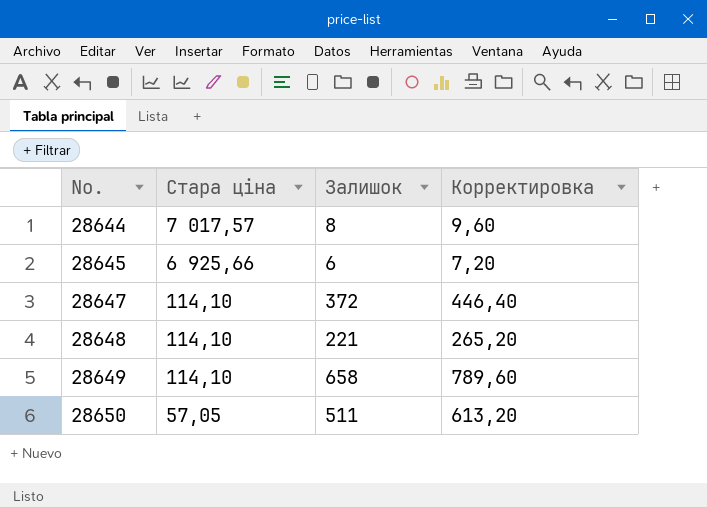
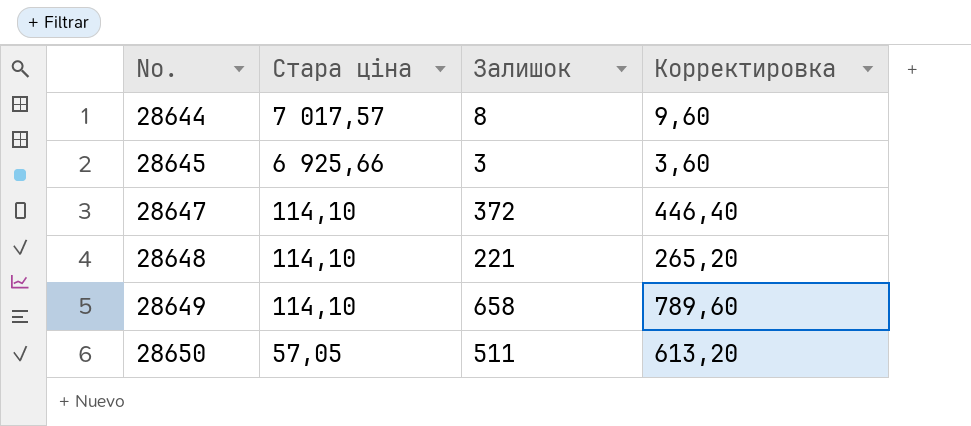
28645 | Залишок: 6 -> 3
28645 | Корректировка: 7,20 -> 3,60

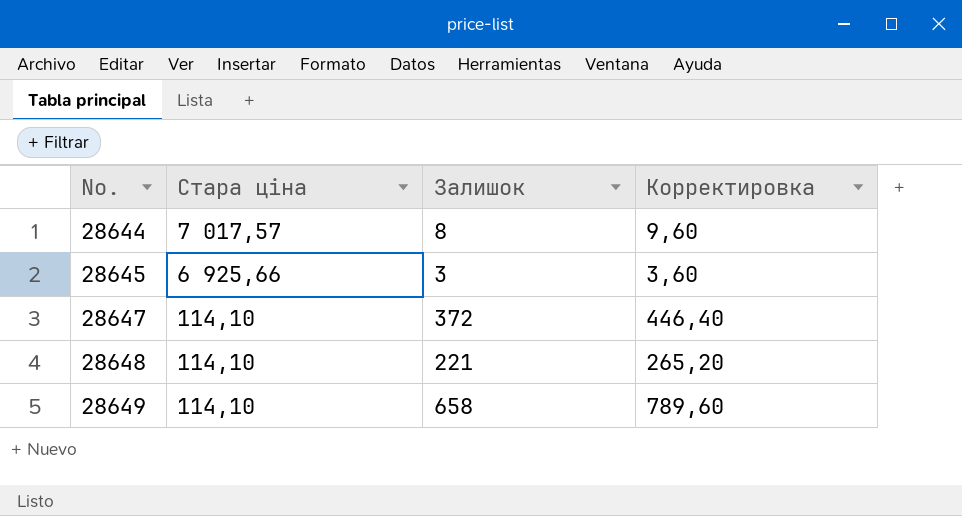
row 28650: 57,05 | 511 | 613,20 -> none

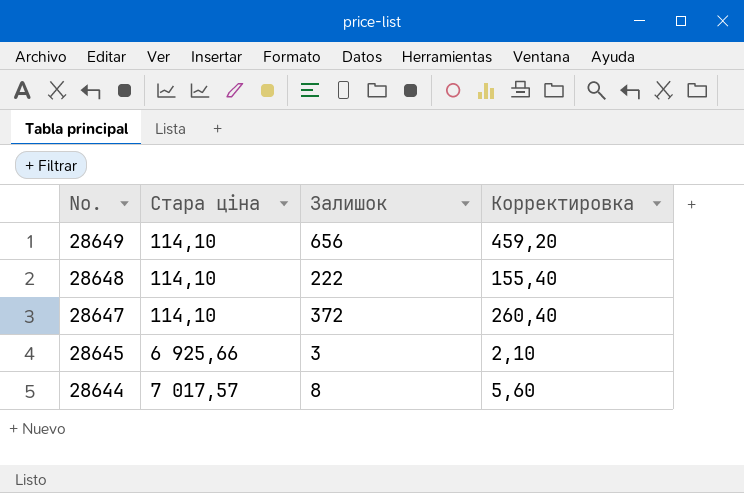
row order: No. ascending -> No. descending
column Корректировка | formula: [Залишок] * 1,2 -> [Залишок] * 0,7
28649 | Залишок: 658 -> 656
28648 | Залишок: 221 -> 222

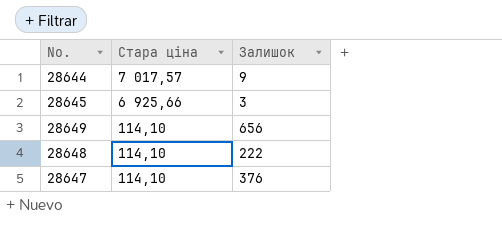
row order: No. descending -> Стара ціна descending
column Корректировка | formula: [Залишок] * 0,7 -> none
28644 | Залишок: 8 -> 9
28647 | Залишок: 372 -> 376

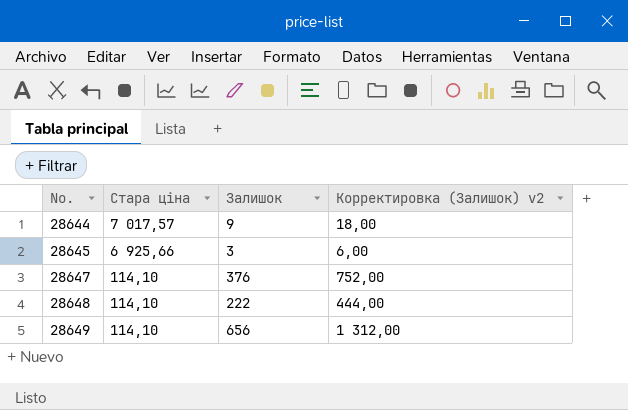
row order: Стара ціна descending -> No. ascending
column Корректировка (Залишок) v2 | formula: none -> [Залишок] * 2

